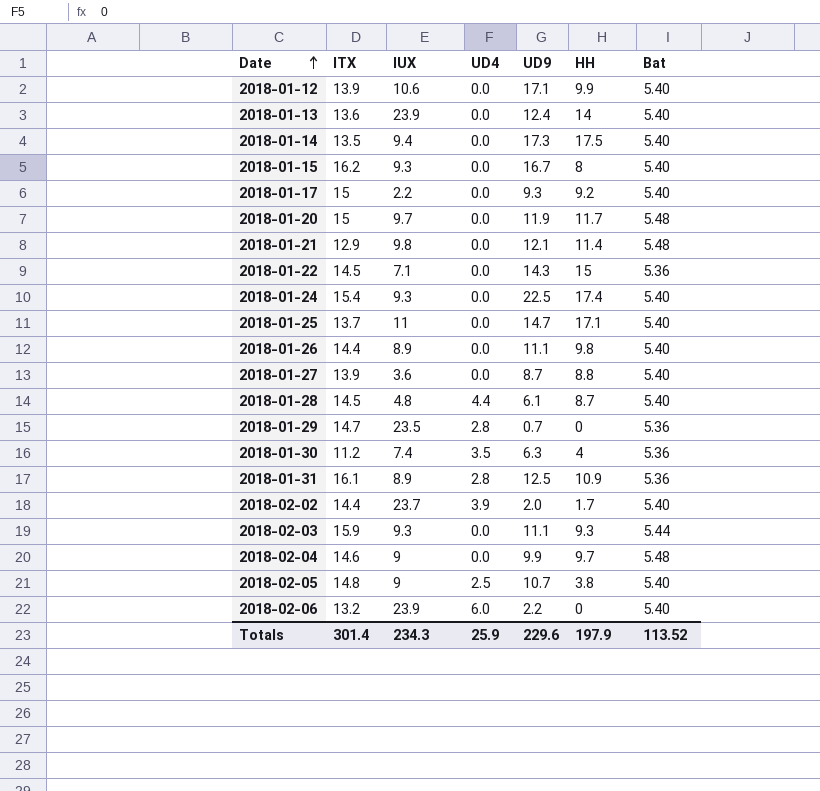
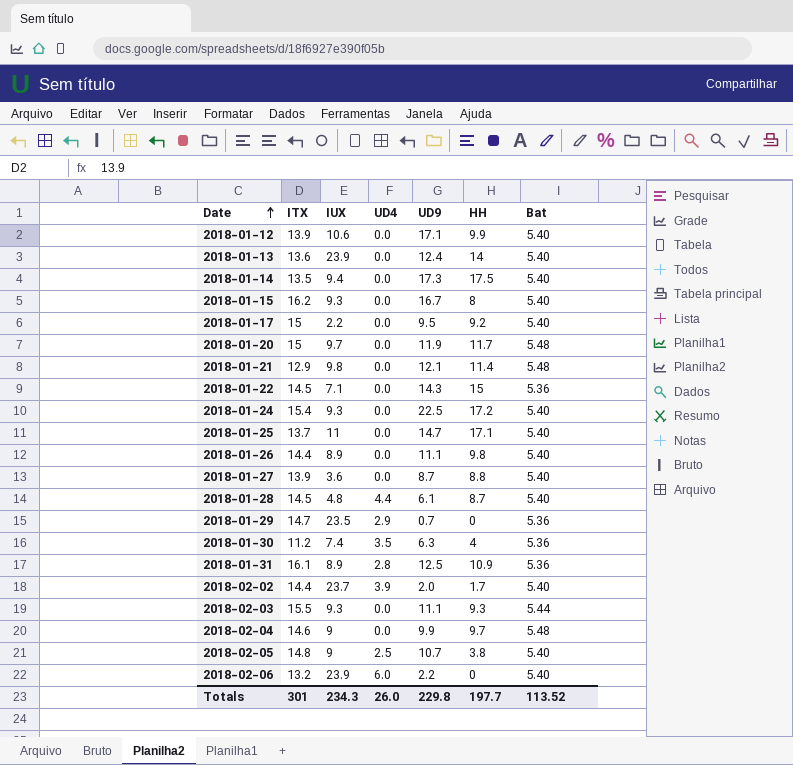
2018-01-17 | UD9: 9.3 -> 9.5
2018-01-24 | HH: 17.4 -> 17.2
2018-01-29 | UD4: 2.8 -> 2.9
2018-02-03 | ITX: 15.9 -> 15.5
Totals | ITX: 301.4 -> 301
Totals | UD4: 25.9 -> 26.0
Totals | UD9: 229.6 -> 229.8
Totals | HH: 197.9 -> 197.7

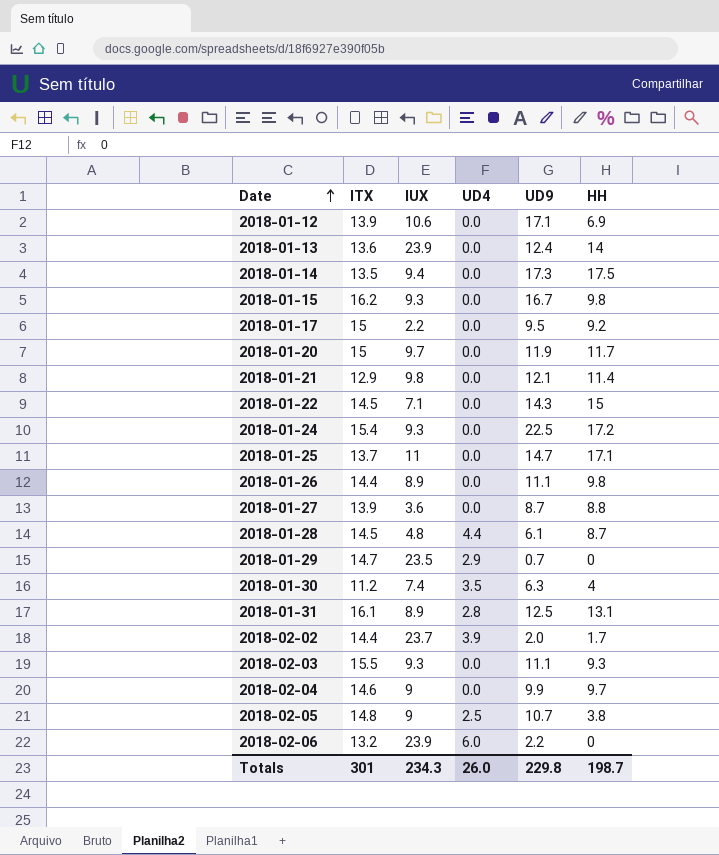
column Bat | position: 7 -> none
2018-01-12 | HH: 9.9 -> 6.9
2018-01-15 | HH: 8 -> 9.8
2018-01-31 | HH: 10.9 -> 13.1
Totals | HH: 197.7 -> 198.7

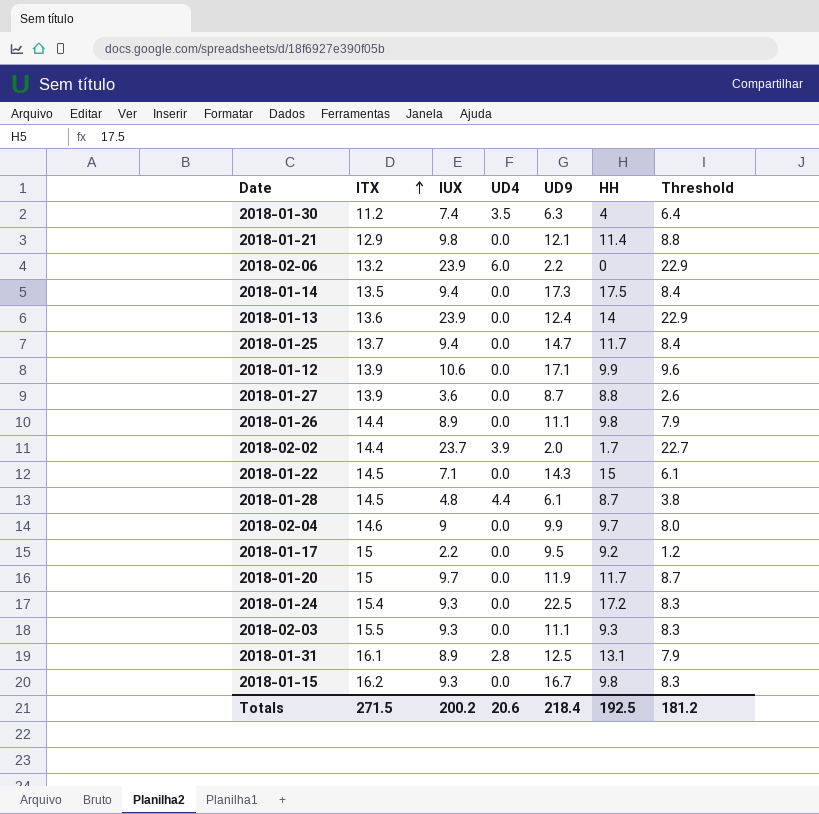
row order: Date ascending -> ITX ascending
column Threshold | formula: none -> [IUX] - 1
row 2018-01-29: 14.7 | 23.5 | 2.9 | 0.7 | 0 -> none
row 2018-02-05: 14.8 | 9 | 2.5 | 10.7 | 3.8 -> none
2018-01-25 | IUX: 11 -> 9.4
2018-01-25 | HH: 17.1 -> 11.7
2018-01-12 | HH: 6.9 -> 9.9
Totals | ITX: 301 -> 271.5
Totals | IUX: 234.3 -> 200.2
Totals | UD4: 26.0 -> 20.6
Totals | UD9: 229.8 -> 218.4
Totals | HH: 198.7 -> 192.5

